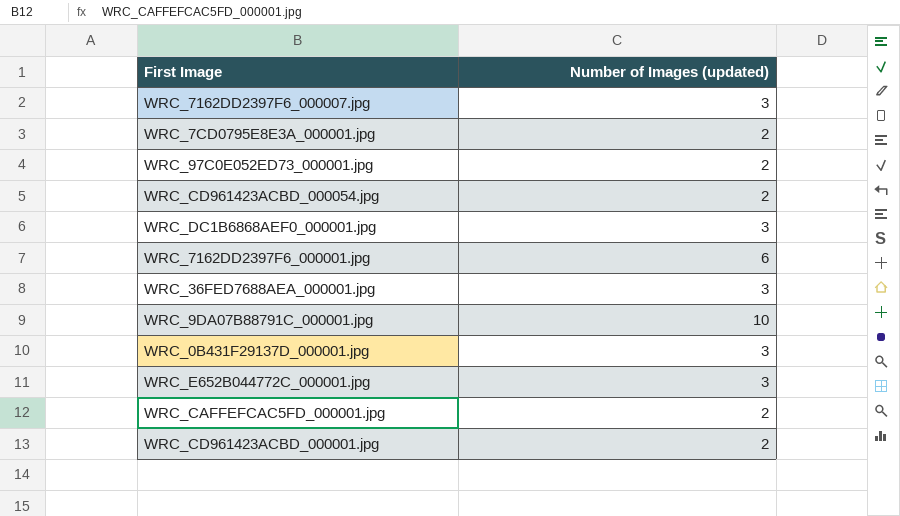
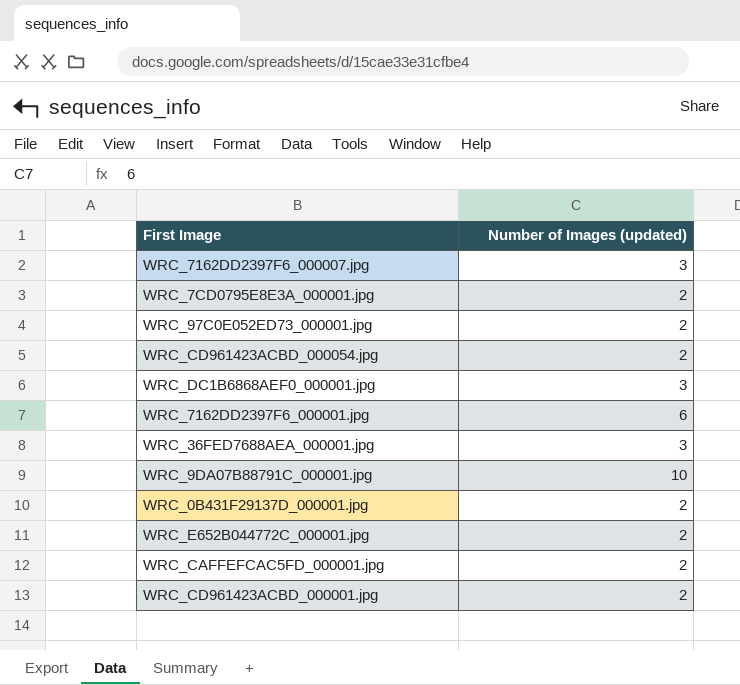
WRC_0B431F29137D_000001.jpg | Number of Images (updated): 3 -> 2
WRC_E652B044772C_000001.jpg | Number of Images (updated): 3 -> 2

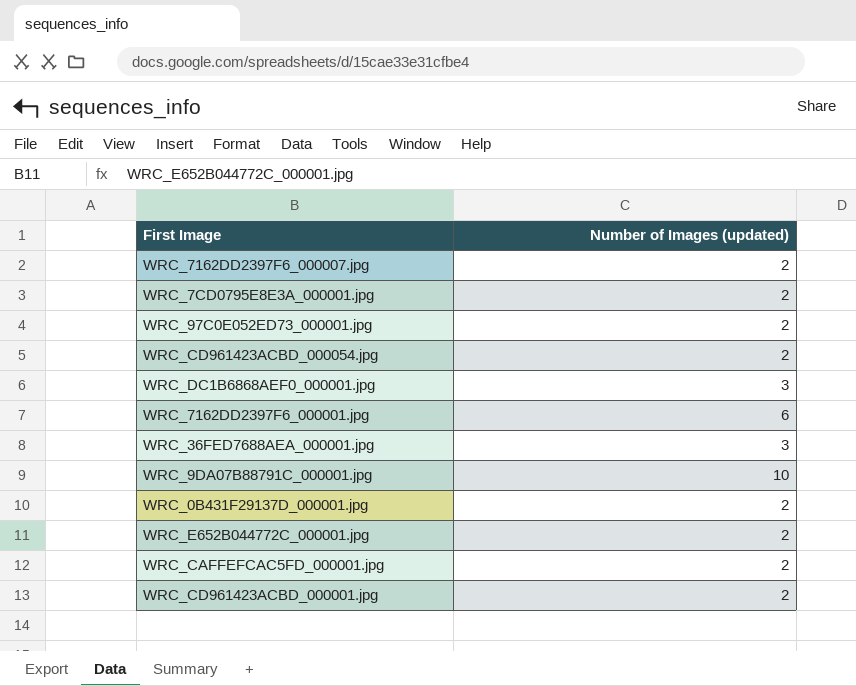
WRC_7162DD2397F6_000007.jpg | Number of Images (updated): 3 -> 2

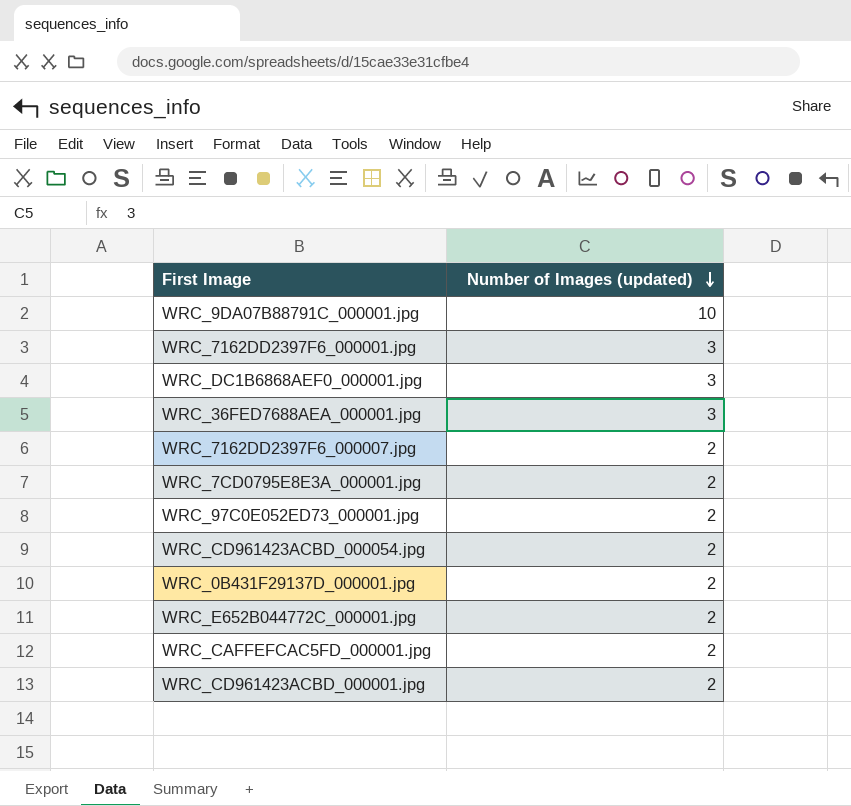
row order: none -> Number of Images (updated) descending
WRC_7162DD2397F6_000001.jpg | Number of Images (updated): 6 -> 3

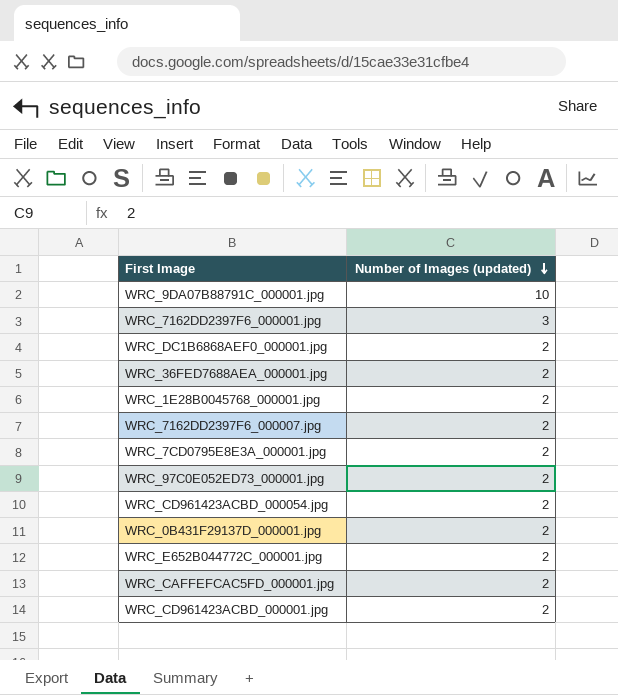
WRC_DC1B6868AEF0_000001.jpg | Number of Images (updated): 3 -> 2
WRC_36FED7688AEA_000001.jpg | Number of Images (updated): 3 -> 2
row WRC_1E28B0045768_000001.jpg: none -> 2

